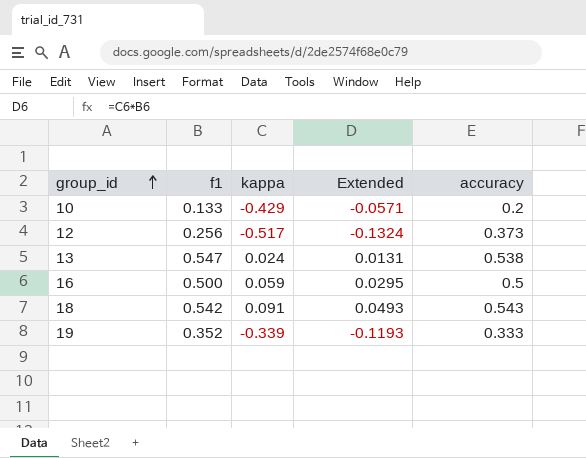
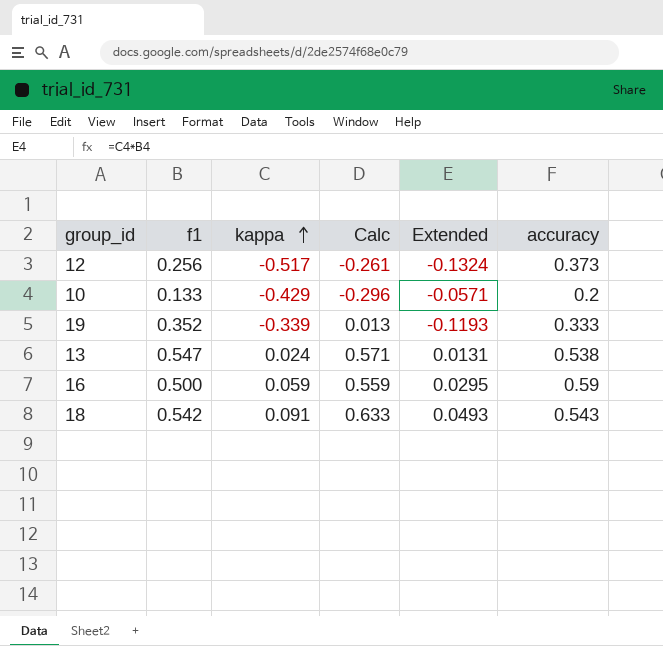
row order: group_id ascending -> kappa ascending
column Calc | formula: none -> [f1] + [kappa]
16 | accuracy: 0.5 -> 0.59

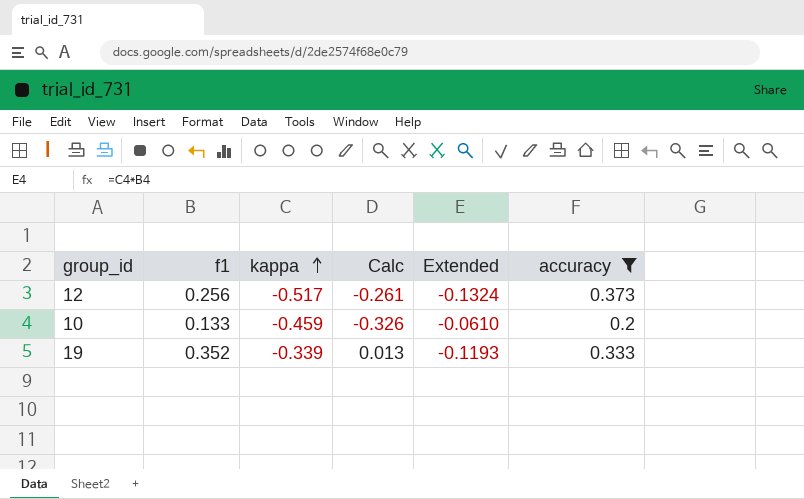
filter: none -> accuracy <= 0.373
10 | kappa: -0.429 -> -0.459
10 | Calc: -0.296 -> -0.326
10 | Extended: -0.0571 -> -0.0610

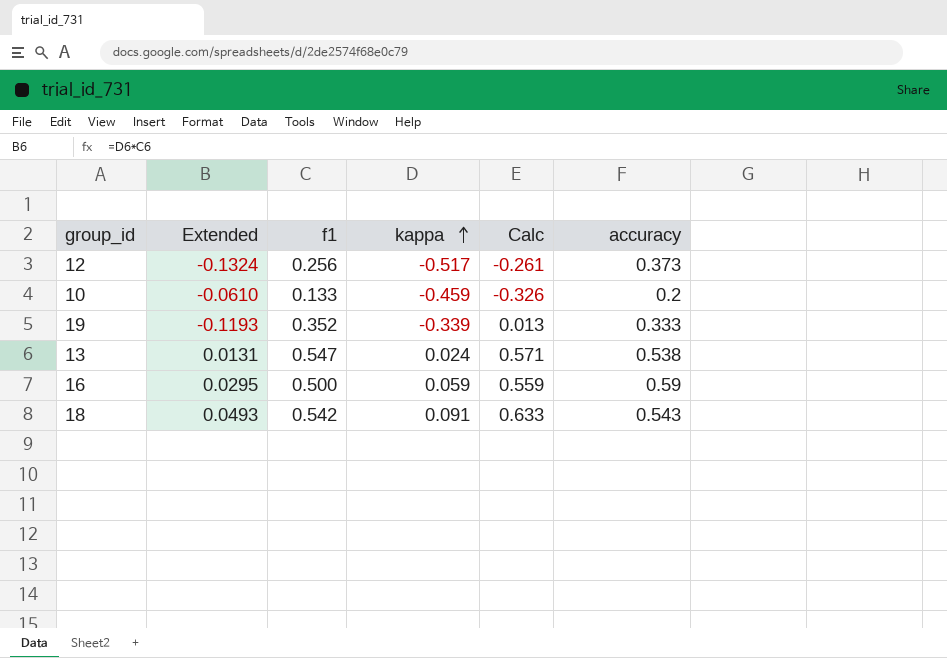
filter: accuracy <= 0.373 -> none
column Extended | position: 5 -> 2

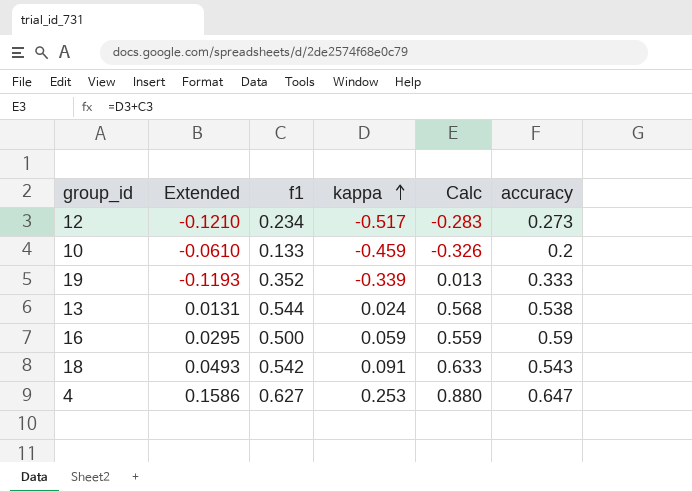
12 | Extended: -0.1324 -> -0.1210
12 | f1: 0.256 -> 0.234
12 | Calc: -0.261 -> -0.283
12 | accuracy: 0.373 -> 0.273
13 | f1: 0.547 -> 0.544
13 | Calc: 0.571 -> 0.568
row 4: none -> 0.1586 | 0.627 | 0.253 | 0.880 | 0.647

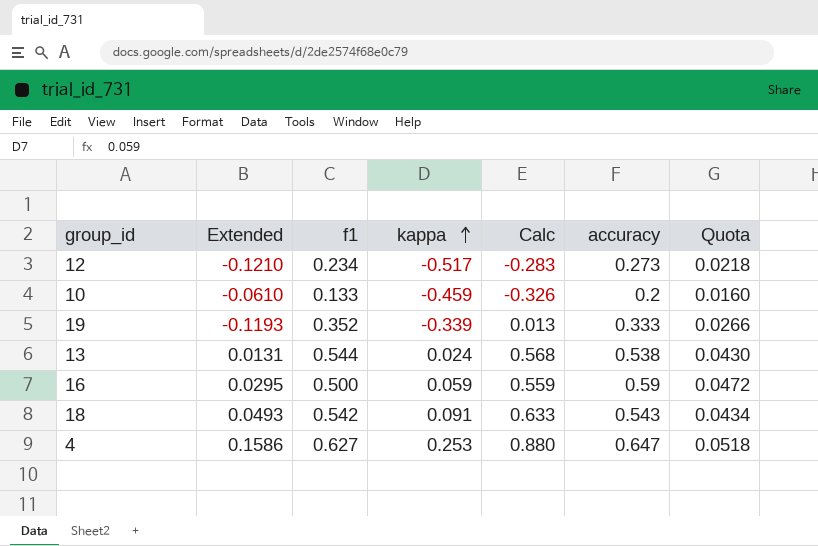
column Quota | formula: none -> [accuracy] * 0.08

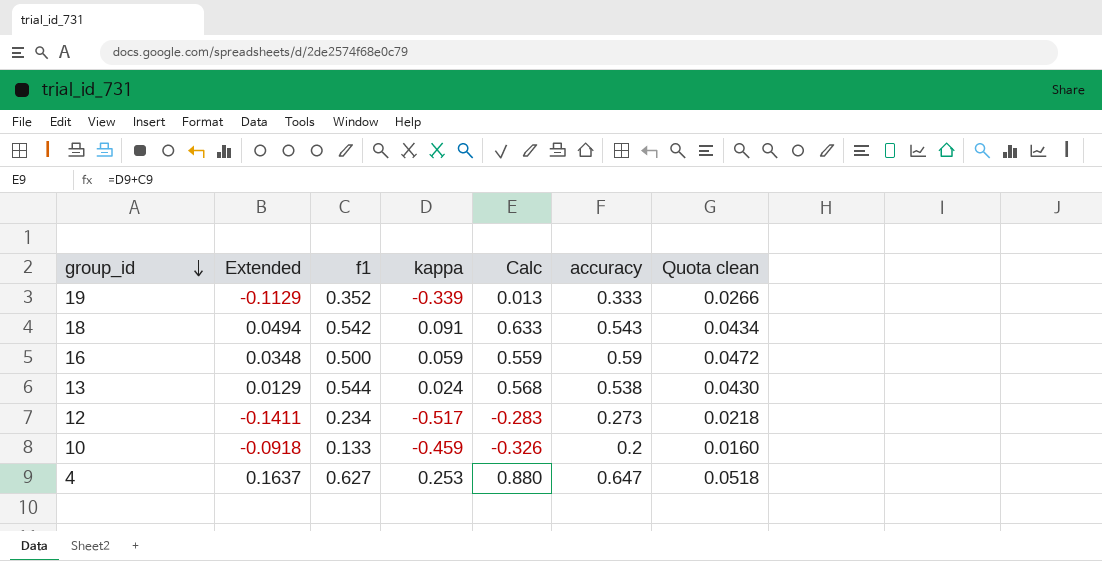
row order: kappa ascending -> group_id descending
column Extended | formula: [f1] * [kappa] -> [kappa] * [accuracy]
column name: Quota -> Quota clean

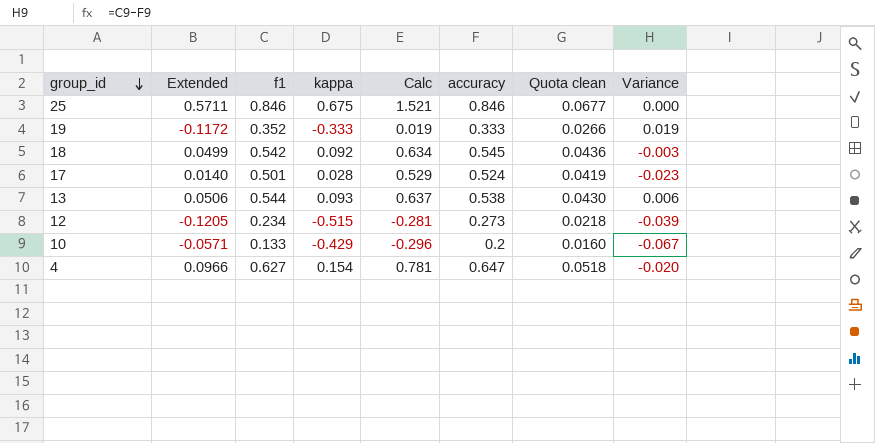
column Extended | formula: [kappa] * [accuracy] -> [f1] * [kappa]
column Variance | formula: none -> [f1] - [accuracy]
row 16: 0.0348 | 0.500 | 0.059 | 0.559 | 0.59 | 0.0472 -> none
row 25: none -> 0.5711 | 0.846 | 0.675 | 1.521 | 0.846 | 0.0677 | 0.000
19 | kappa: -0.339 -> -0.333
19 | Calc: 0.013 -> 0.019
18 | kappa: 0.091 -> 0.092
18 | Calc: 0.633 -> 0.634
18 | accuracy: 0.543 -> 0.545
18 | Quota clean: 0.0434 -> 0.0436
row 17: none -> 0.0140 | 0.501 | 0.028 | 0.529 | 0.524 | 0.0419 | -0.023
13 | kappa: 0.024 -> 0.093
13 | Calc: 0.568 -> 0.637
12 | kappa: -0.517 -> -0.515
12 | Calc: -0.283 -> -0.281
10 | kappa: -0.459 -> -0.429
10 | Calc: -0.326 -> -0.296
4 | kappa: 0.253 -> 0.154
4 | Calc: 0.880 -> 0.781

